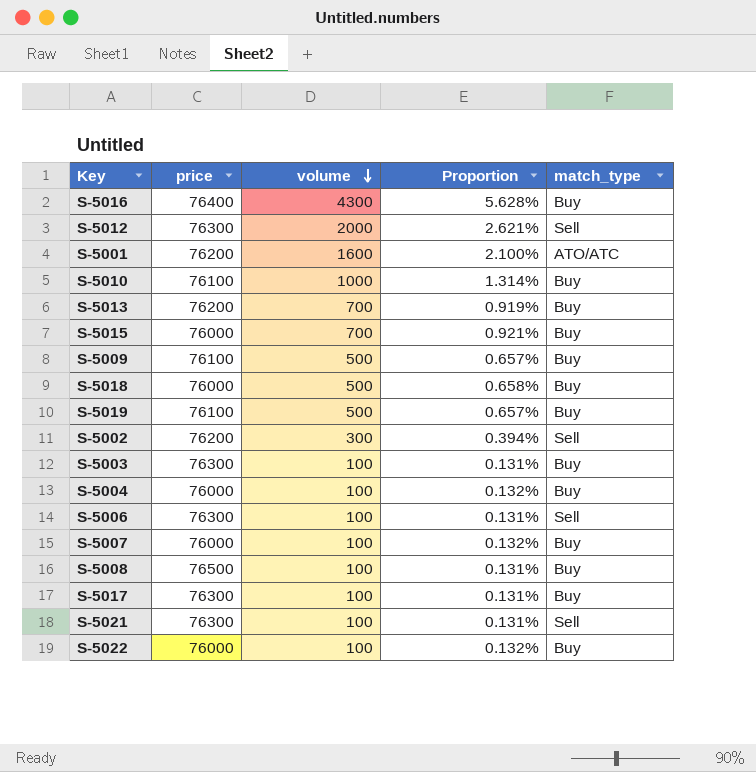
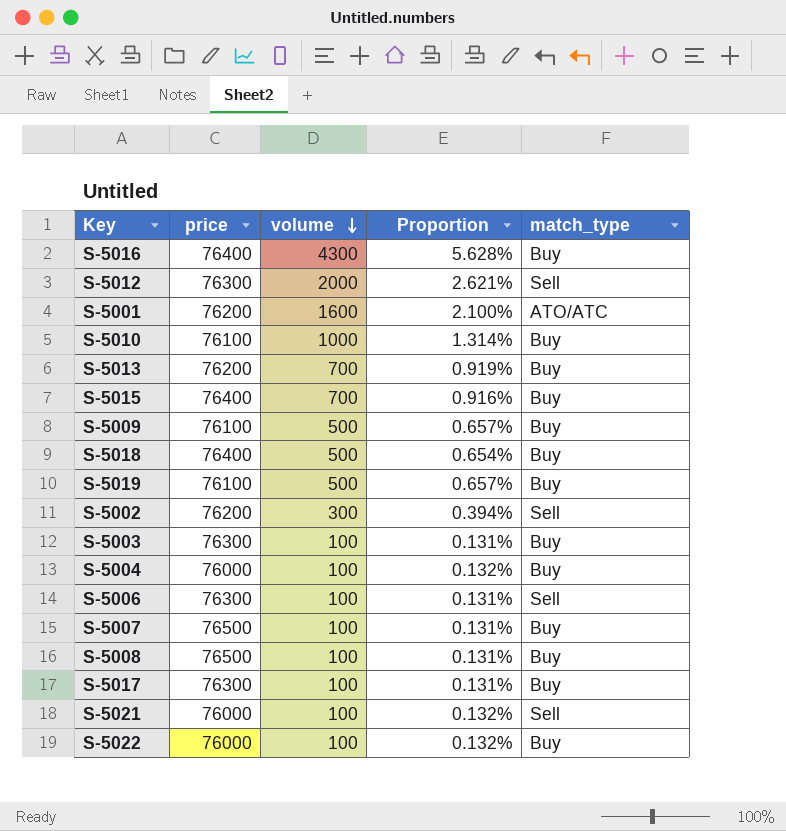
S-5015 | price: 76000 -> 76400
S-5015 | Proportion: 0.921% -> 0.916%
S-5018 | price: 76000 -> 76400
S-5018 | Proportion: 0.658% -> 0.654%
S-5007 | price: 76000 -> 76500
S-5007 | Proportion: 0.132% -> 0.131%
S-5021 | price: 76300 -> 76000
S-5021 | Proportion: 0.131% -> 0.132%

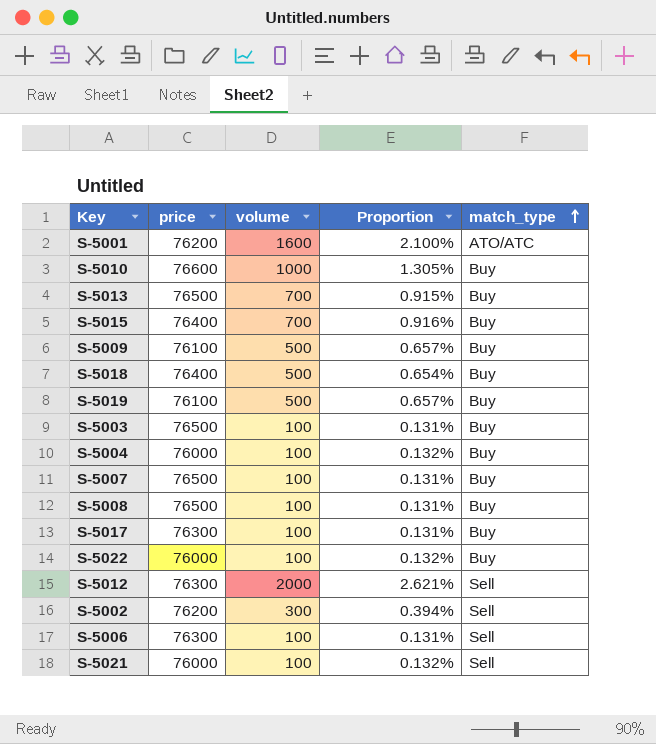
row order: volume descending -> match_type ascending
row S-5016: 76400 | 4300 | 5.628% | Buy -> none
S-5010 | price: 76100 -> 76600
S-5010 | Proportion: 1.314% -> 1.305%
S-5013 | price: 76200 -> 76500
S-5013 | Proportion: 0.919% -> 0.915%
S-5003 | price: 76300 -> 76500

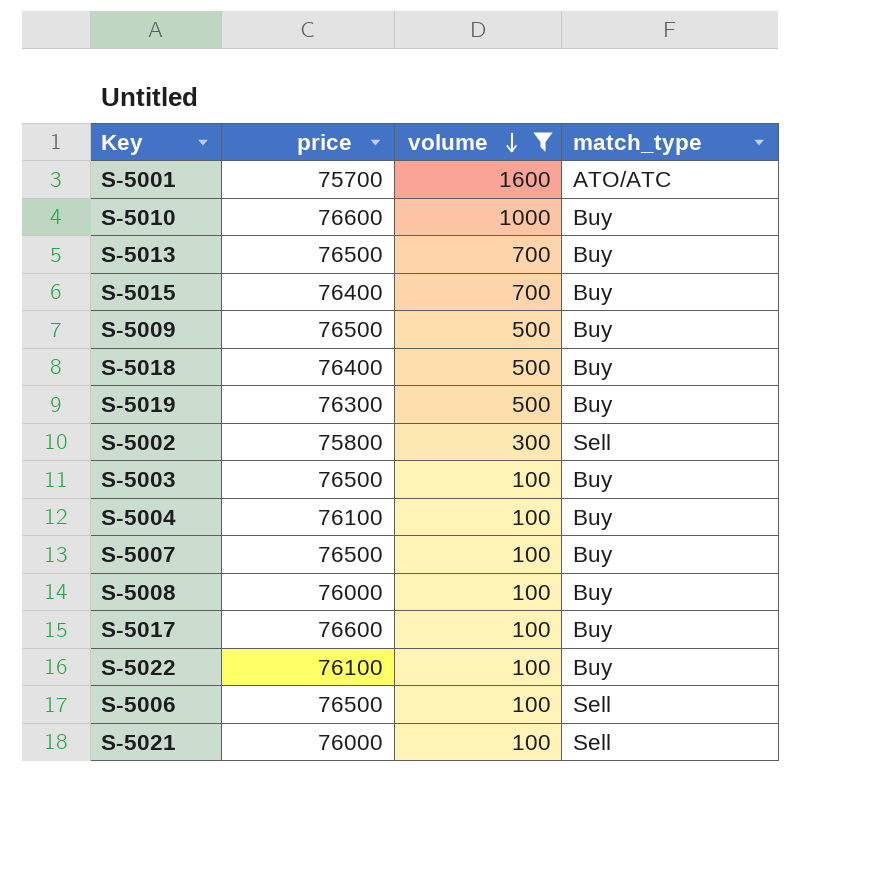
filter: none -> volume != 2000
row order: match_type ascending -> volume descending
column Proportion | formula: [volume] / [price] -> none
S-5001 | price: 76200 -> 75700
S-5009 | price: 76100 -> 76500
S-5019 | price: 76100 -> 76300
S-5002 | price: 76200 -> 75800
S-5004 | price: 76000 -> 76100
S-5008 | price: 76500 -> 76000
S-5017 | price: 76300 -> 76600
S-5022 | price: 76000 -> 76100
S-5006 | price: 76300 -> 76500

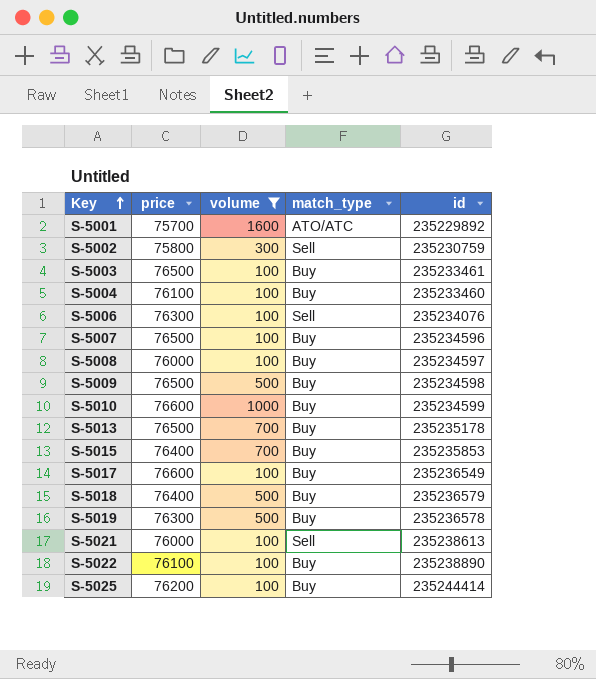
row order: volume descending -> Key ascending
column id | position: none -> 5
S-5006 | price: 76500 -> 76300
row S-5025: none -> 76200 | 100 | Buy | 235244414

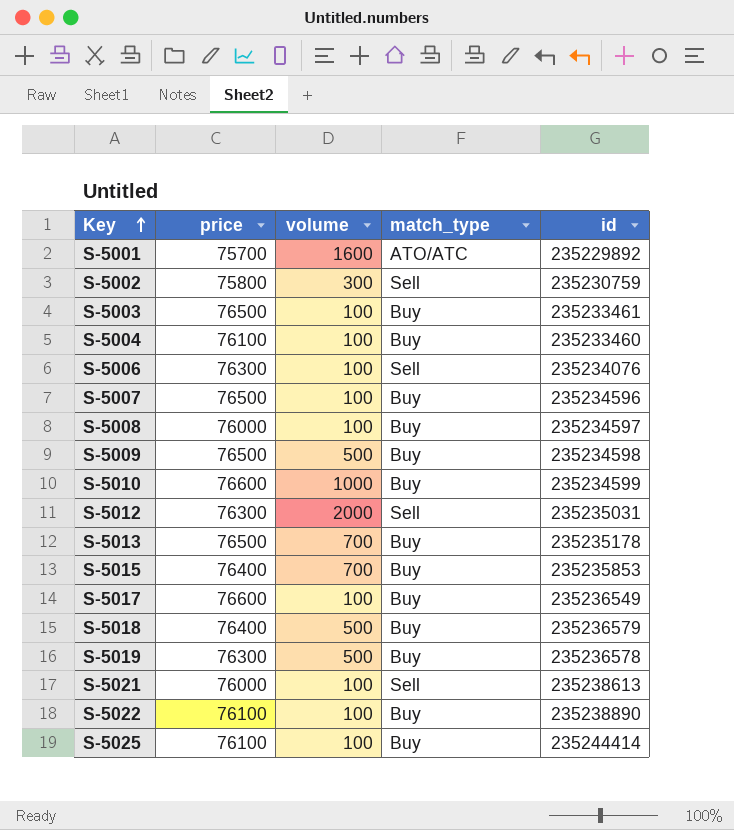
filter: volume != 2000 -> none
S-5025 | price: 76200 -> 76100

